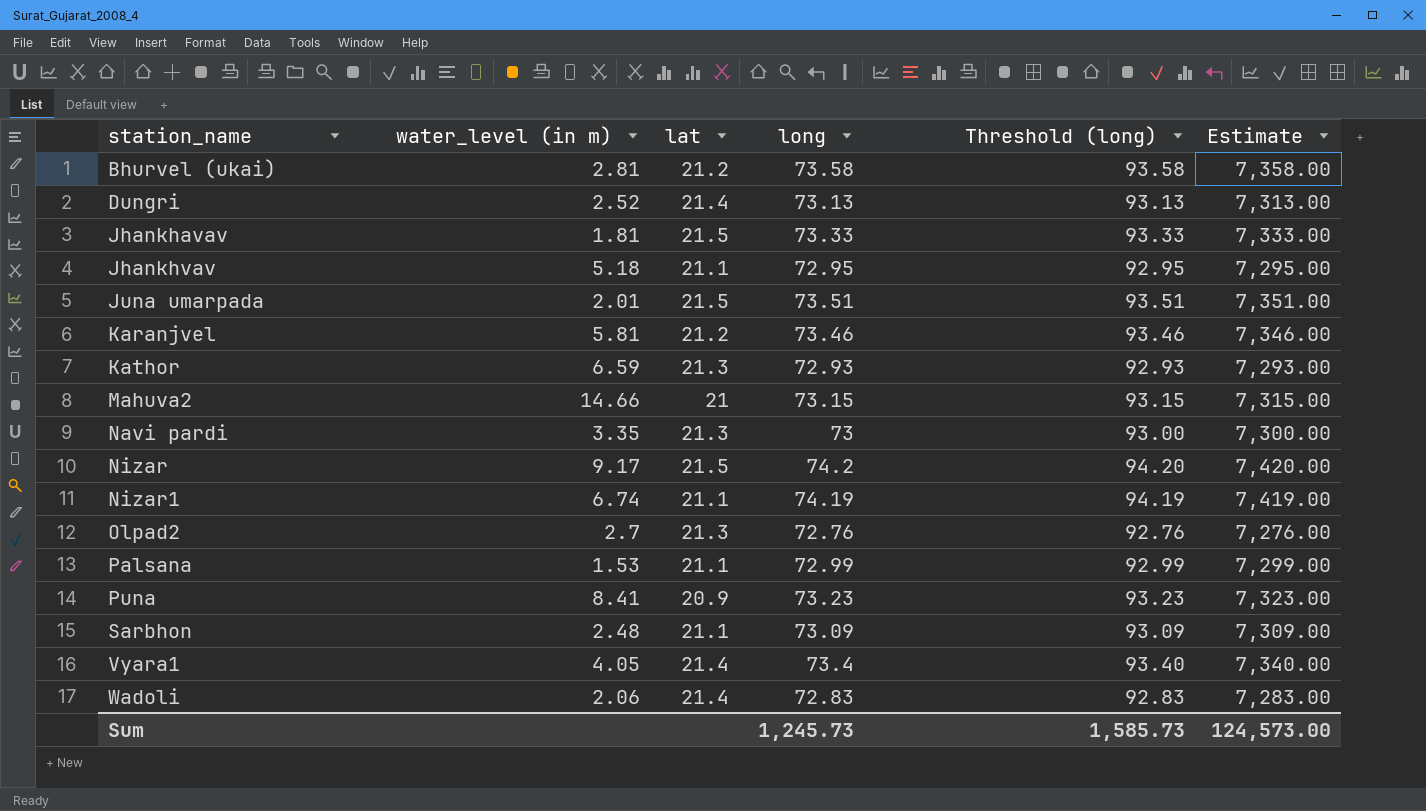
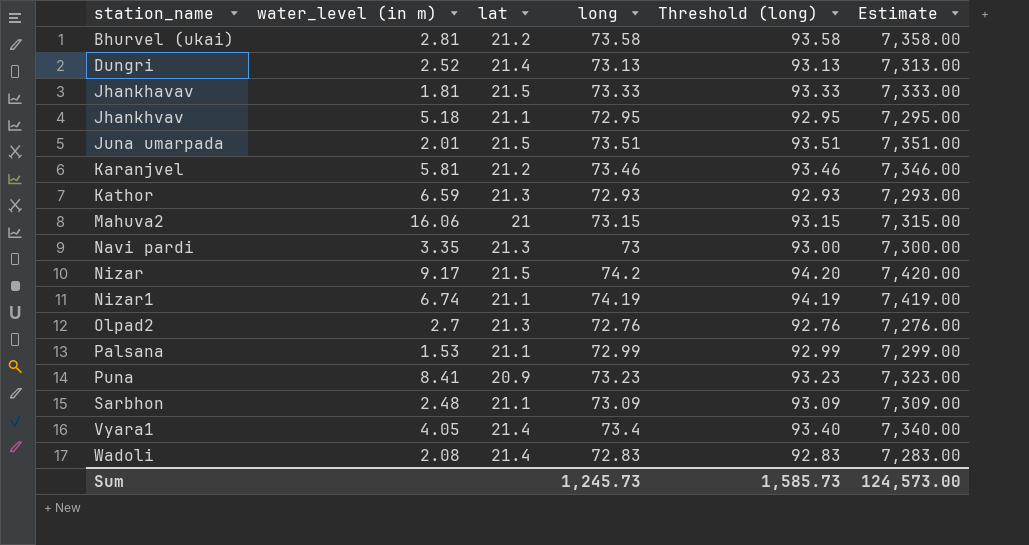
Mahuva2 | water_level (in m): 14.66 -> 16.06
Wadoli | water_level (in m): 2.06 -> 2.08

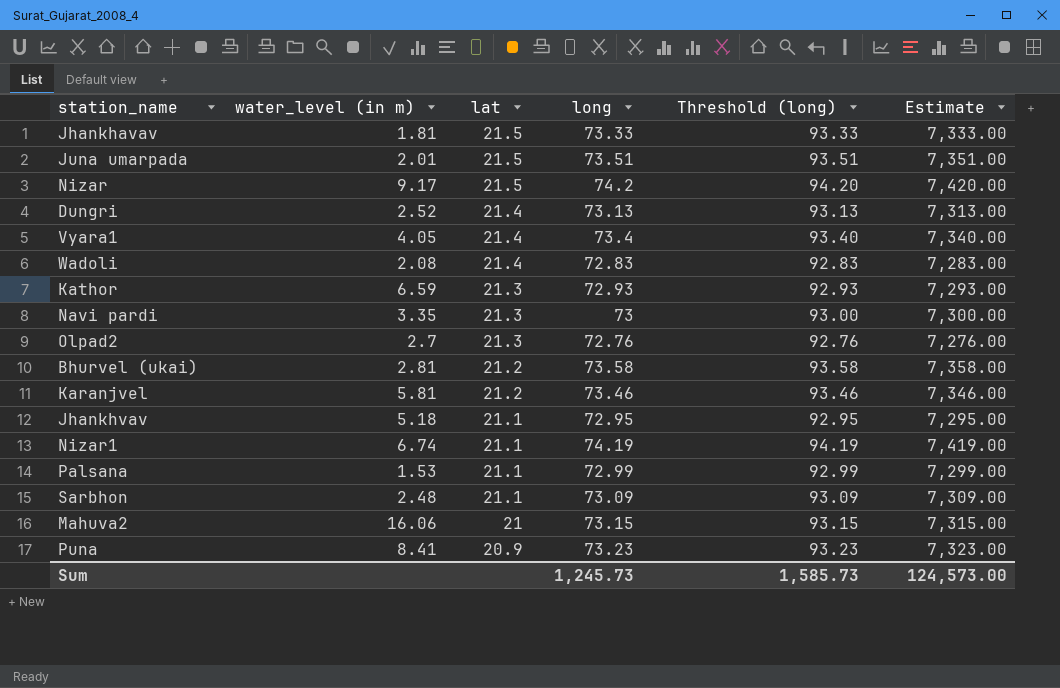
row order: station_name ascending -> lat descending

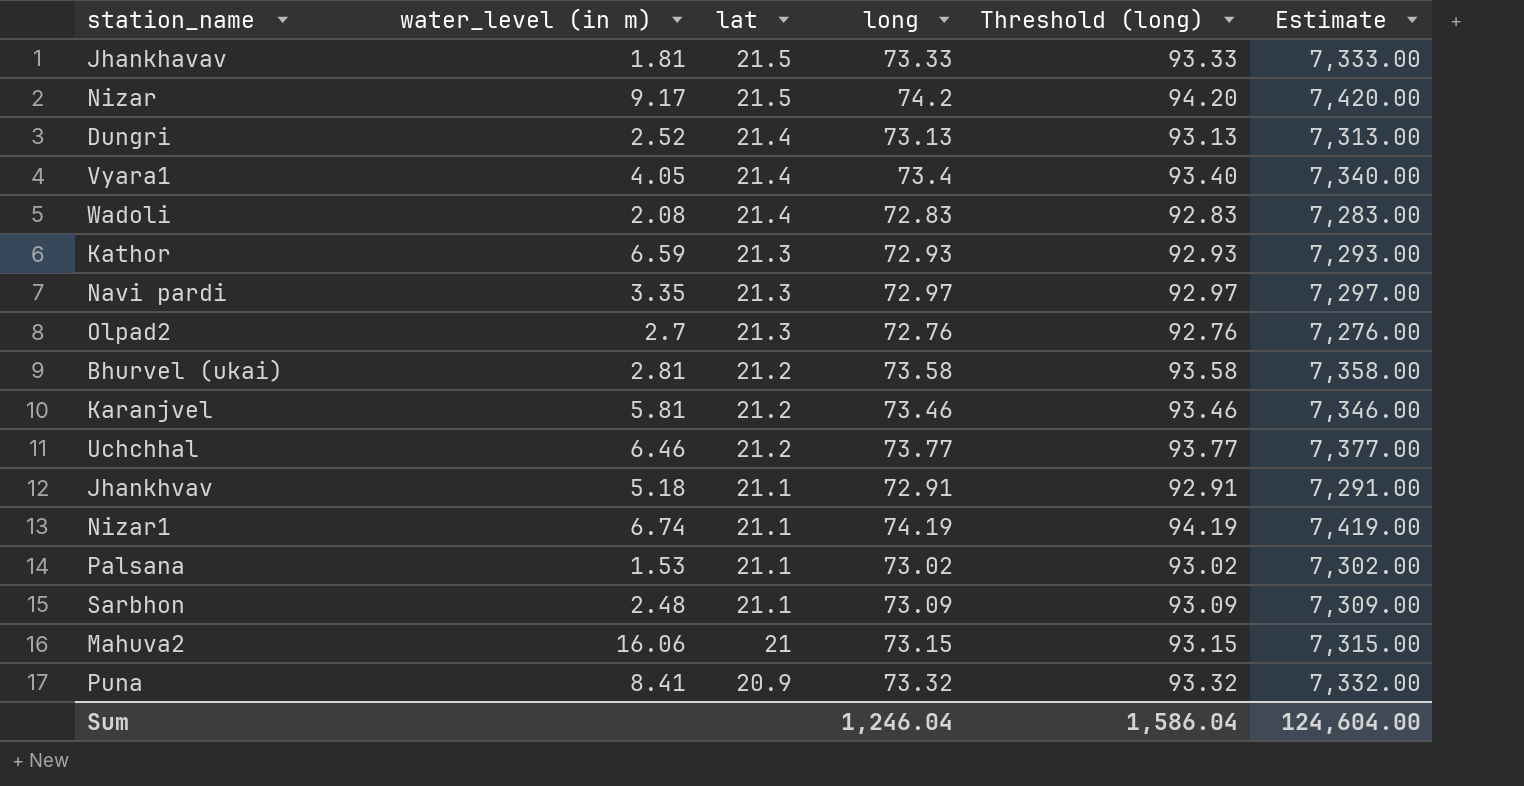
row Juna umarpada: 2.01 | 21.5 | 73.51 | 93.51 | 7,351.00 -> none
Navi pardi | long: 73 -> 72.97
Navi pardi | Threshold (long): 93.00 -> 92.97
Navi pardi | Estimate: 7,300.00 -> 7,297.00
row Uchchhal: none -> 6.46 | 21.2 | 73.77 | 93.77 | 7,377.00
Jhankhvav | long: 72.95 -> 72.91
Jhankhvav | Threshold (long): 92.95 -> 92.91
Jhankhvav | Estimate: 7,295.00 -> 7,291.00
Palsana | long: 72.99 -> 73.02
Palsana | Threshold (long): 92.99 -> 93.02
Palsana | Estimate: 7,299.00 -> 7,302.00
Puna | long: 73.23 -> 73.32
Puna | Threshold (long): 93.23 -> 93.32
Puna | Estimate: 7,323.00 -> 7,332.00
Sum | long: 1,245.73 -> 1,246.04
Sum | Threshold (long): 1,585.73 -> 1,586.04
Sum | Estimate: 124,573.00 -> 124,604.00

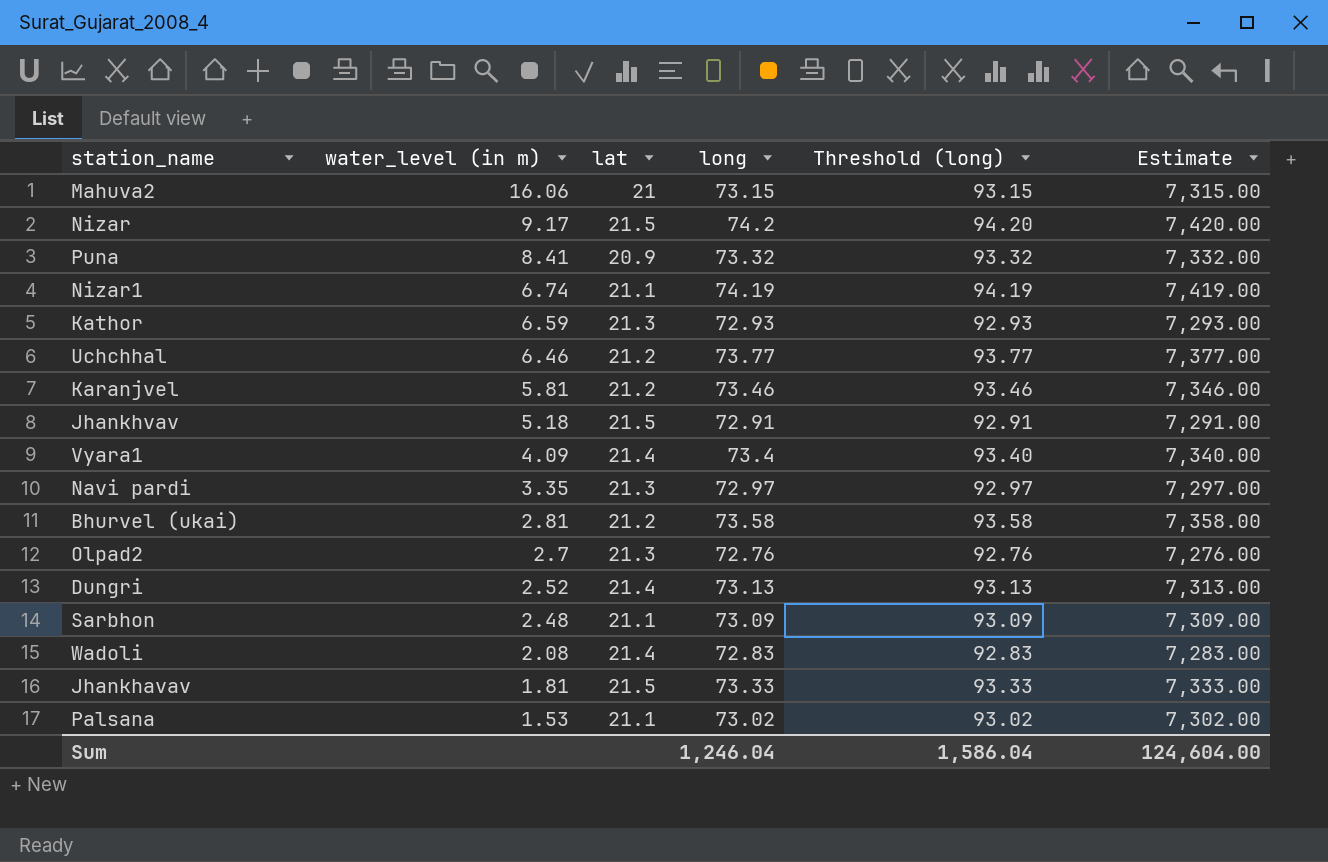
row order: lat descending -> water_level (in m) descending
Jhankhvav | lat: 21.1 -> 21.5
Vyara1 | water_level (in m): 4.05 -> 4.09

